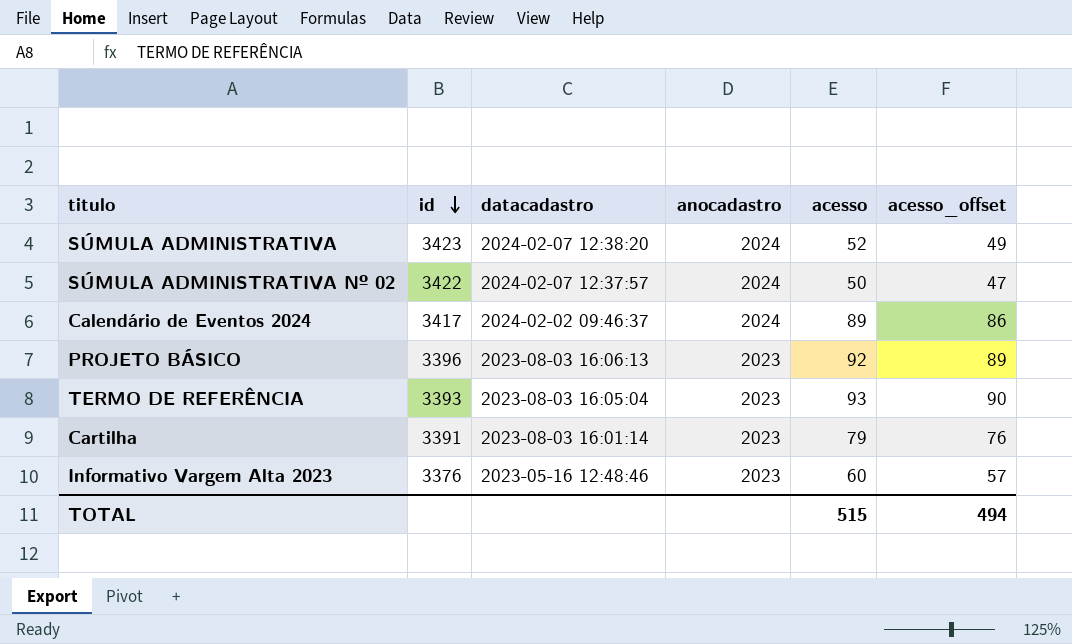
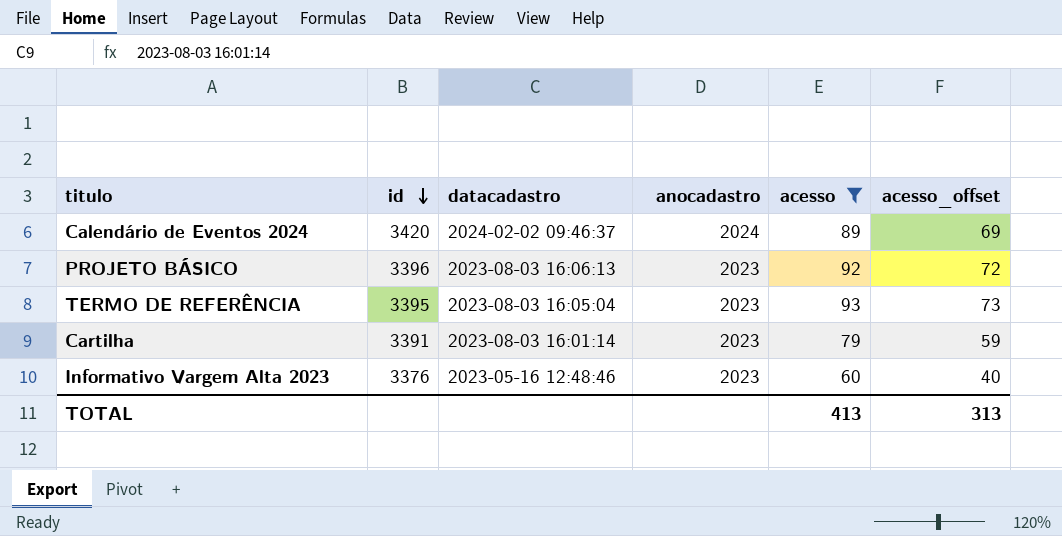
filter: none -> acesso >= 60
column acesso_offset | formula: [acesso] - 3 -> [acesso] - 20
Calendário de Eventos 2024 | id: 3417 -> 3420
TERMO DE REFERÊNCIA | id: 3393 -> 3395
TOTAL | acesso: 515 -> 413
TOTAL | acesso_offset: 494 -> 313

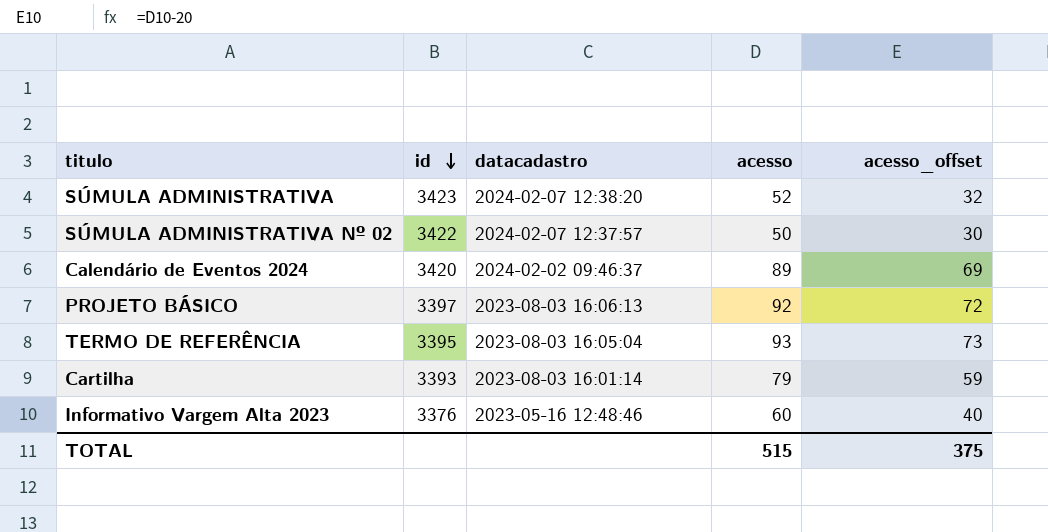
filter: acesso >= 60 -> none
column anocadastro | position: 4 -> none
PROJETO BÁSICO | id: 3396 -> 3397
Cartilha | id: 3391 -> 3393
TOTAL | acesso: 413 -> 515
TOTAL | acesso_offset: 313 -> 375

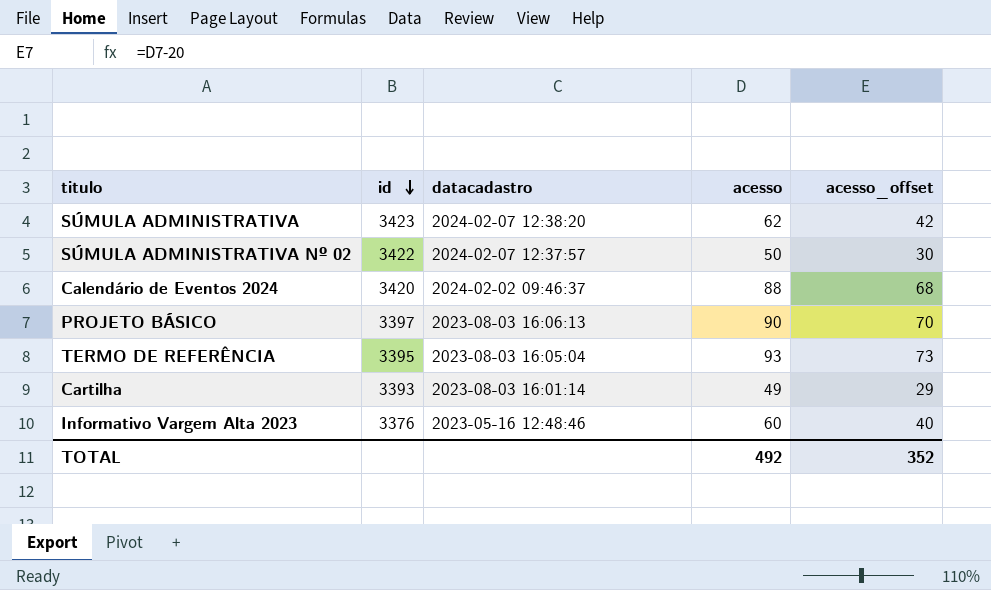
SÚMULA ADMINISTRATIVA | acesso: 52 -> 62
SÚMULA ADMINISTRATIVA | acesso_offset: 32 -> 42
Calendário de Eventos 2024 | acesso: 89 -> 88
Calendário de Eventos 2024 | acesso_offset: 69 -> 68
PROJETO BÁSICO | acesso: 92 -> 90
PROJETO BÁSICO | acesso_offset: 72 -> 70
Cartilha | acesso: 79 -> 49
Cartilha | acesso_offset: 59 -> 29
TOTAL | acesso: 515 -> 492
TOTAL | acesso_offset: 375 -> 352

